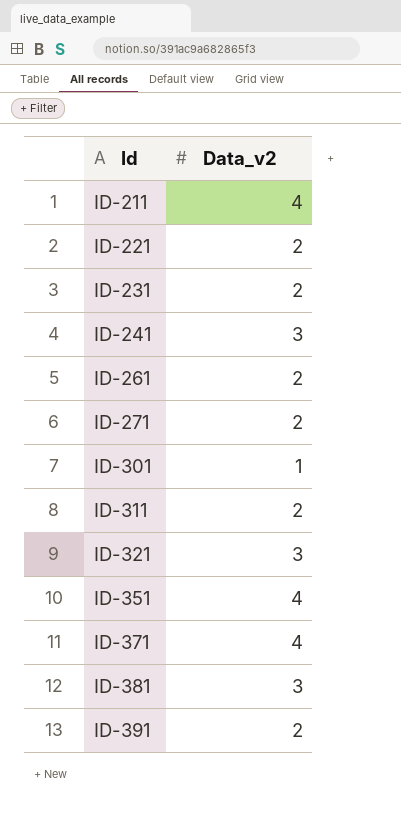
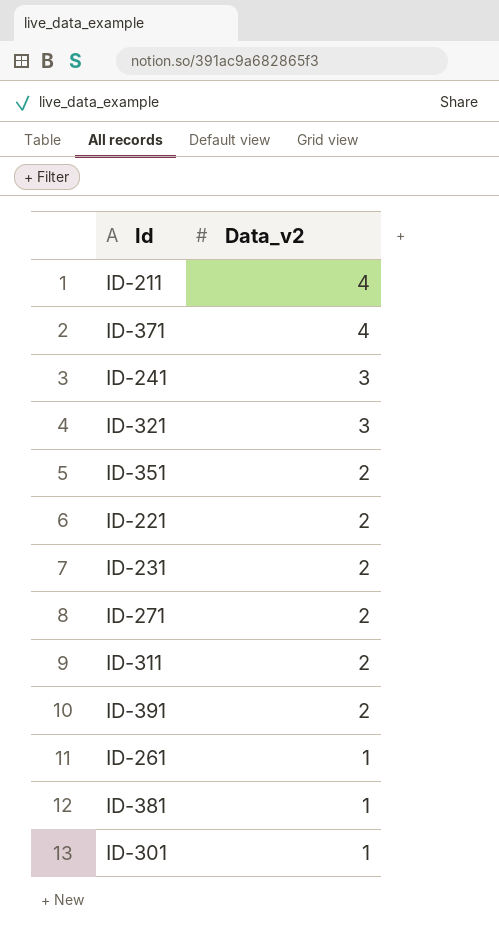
row order: Id ascending -> Data_v2 descending
ID-351 | Data_v2: 4 -> 2
ID-261 | Data_v2: 2 -> 1
ID-381 | Data_v2: 3 -> 1

